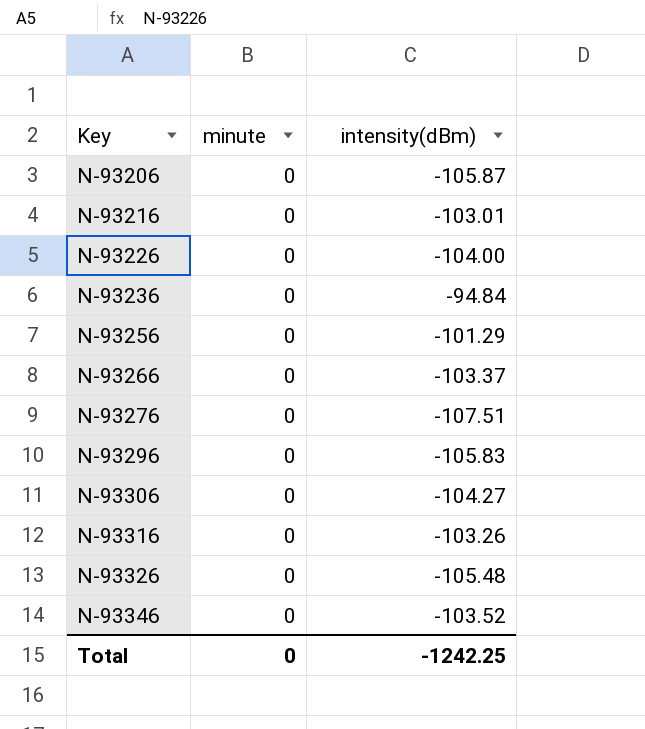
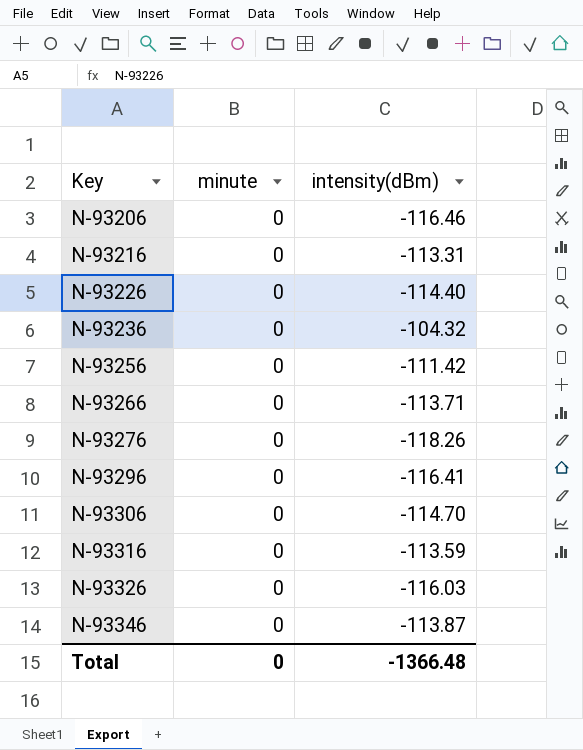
N-93206 | intensity(dBm): -105.87 -> -116.46
N-93216 | intensity(dBm): -103.01 -> -113.31
N-93226 | intensity(dBm): -104.00 -> -114.40
N-93236 | intensity(dBm): -94.84 -> -104.32
N-93256 | intensity(dBm): -101.29 -> -111.42
N-93266 | intensity(dBm): -103.37 -> -113.71
N-93276 | intensity(dBm): -107.51 -> -118.26
N-93296 | intensity(dBm): -105.83 -> -116.41
N-93306 | intensity(dBm): -104.27 -> -114.70
N-93316 | intensity(dBm): -103.26 -> -113.59
N-93326 | intensity(dBm): -105.48 -> -116.03
N-93346 | intensity(dBm): -103.52 -> -113.87
Total | intensity(dBm): -1242.25 -> -1366.48

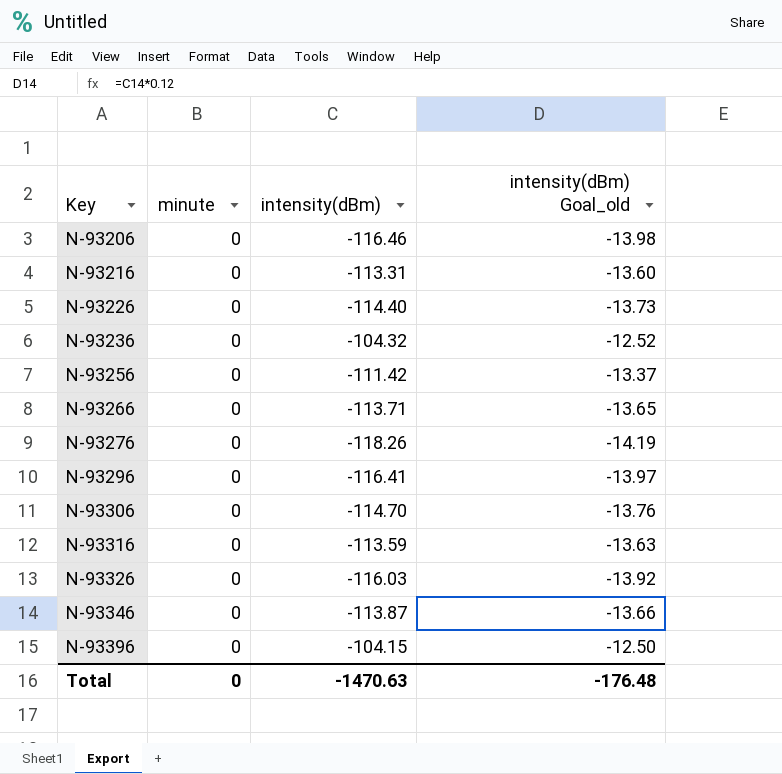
column intensity(dBm) Goal_old | formula: none -> [intensity(dBm)] * 0.12
row N-93396: none -> 0 | -104.15 | -12.50
Total | intensity(dBm): -1366.48 -> -1470.63

